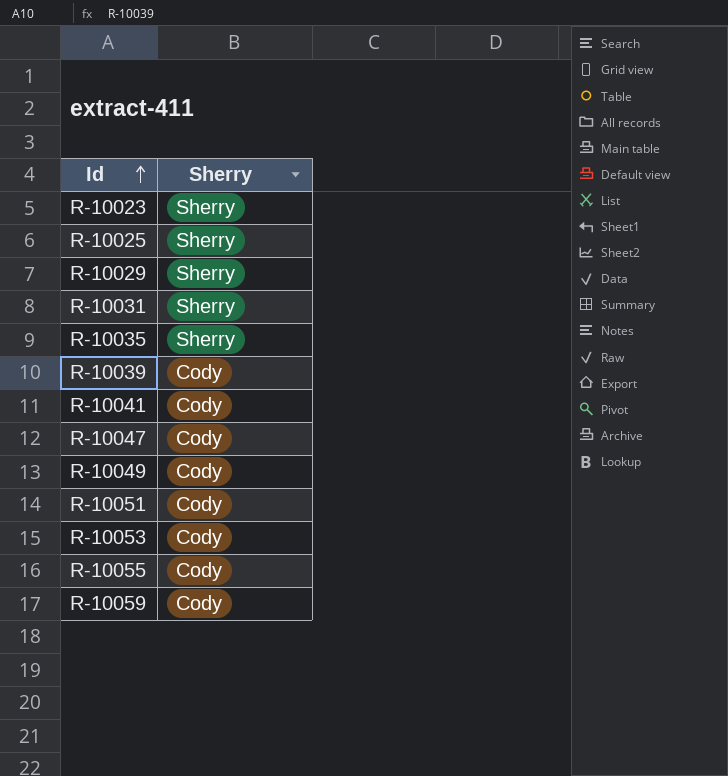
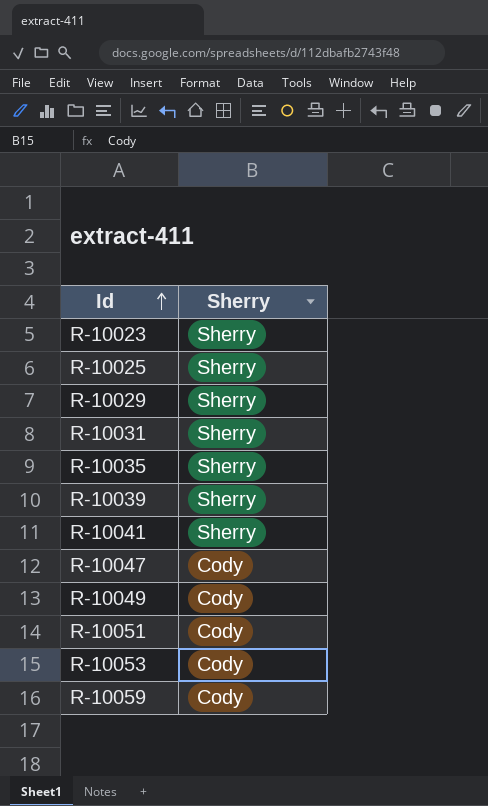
row R-10055: Cody -> none
R-10039 | Sherry: Cody -> Sherry
R-10041 | Sherry: Cody -> Sherry

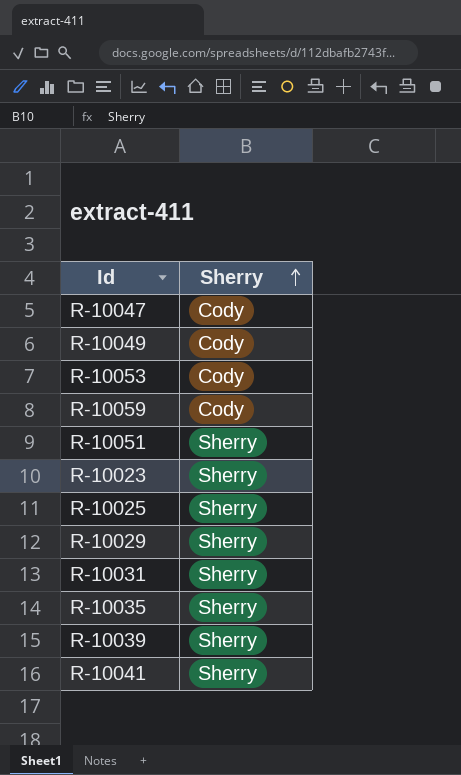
row order: Id ascending -> Sherry ascending
R-10051 | Sherry: Cody -> Sherry

